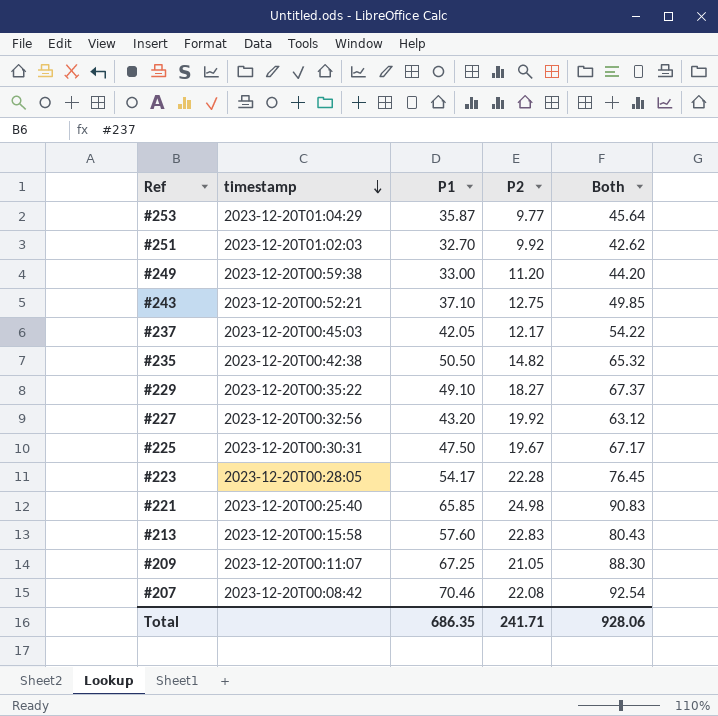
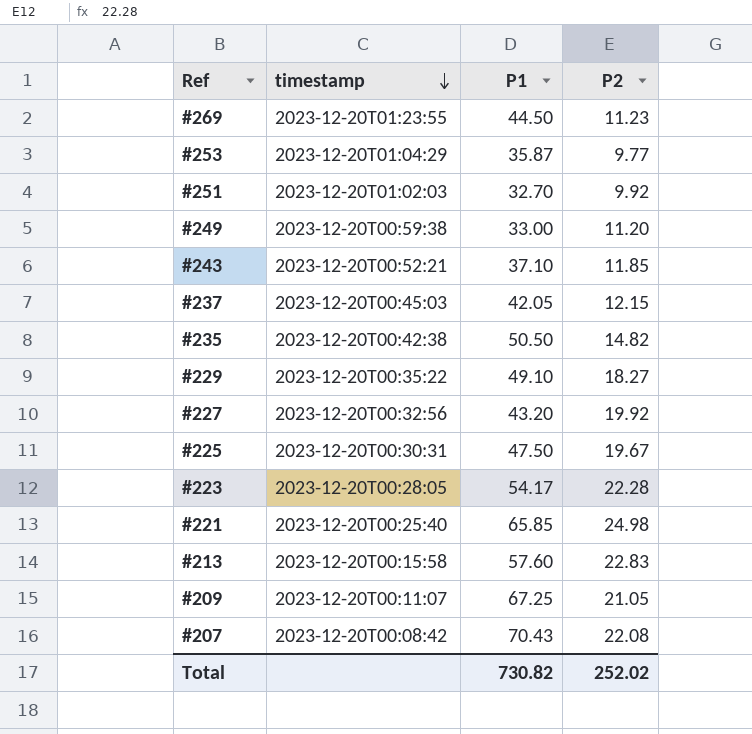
column Both | formula: [P1] + [P2] -> none
row #269: none -> 2023-12-20T01:23:55 | 44.50 | 11.23
#243 | P2: 12.75 -> 11.85
#237 | P2: 12.17 -> 12.15
#207 | P1: 70.46 -> 70.43
Total | P1: 686.35 -> 730.82
Total | P2: 241.71 -> 252.02

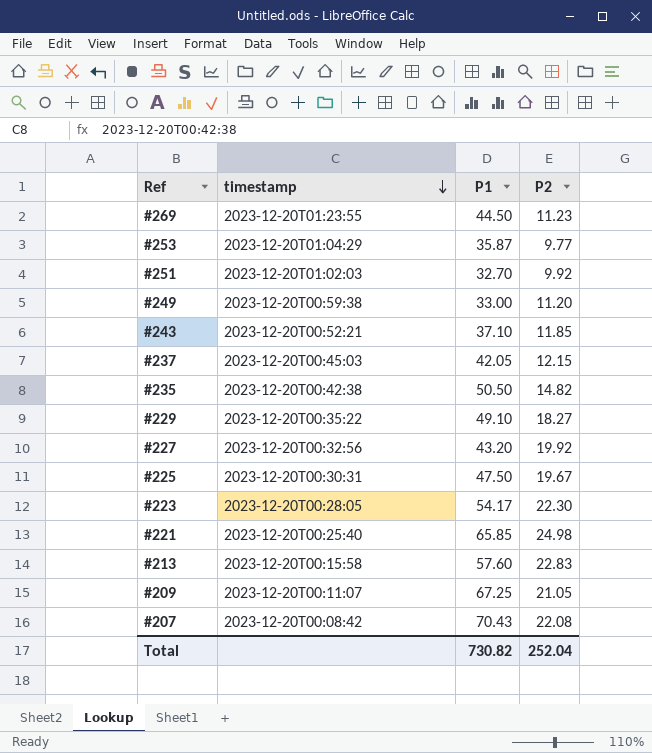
#223 | P2: 22.28 -> 22.30
Total | P2: 252.02 -> 252.04

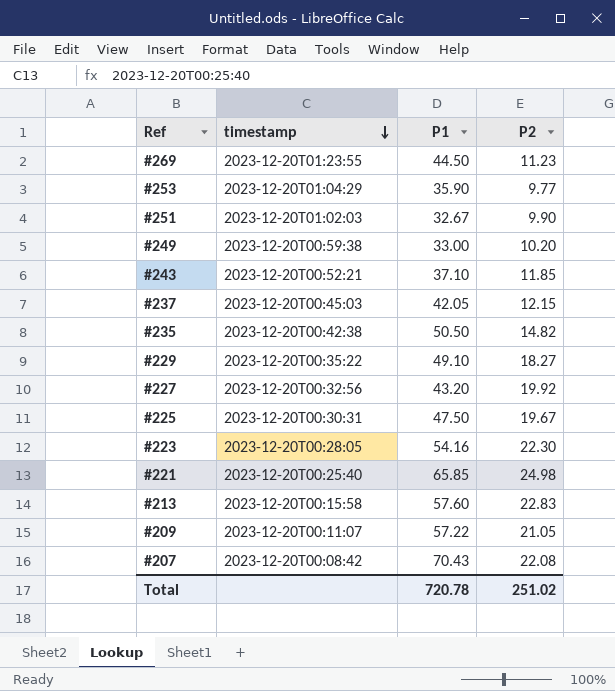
#253 | P1: 35.87 -> 35.90
#251 | P1: 32.70 -> 32.67
#251 | P2: 9.92 -> 9.90
#249 | P2: 11.20 -> 10.20
#223 | P1: 54.17 -> 54.16
#209 | P1: 67.25 -> 57.22
Total | P1: 730.82 -> 720.78
Total | P2: 252.04 -> 251.02

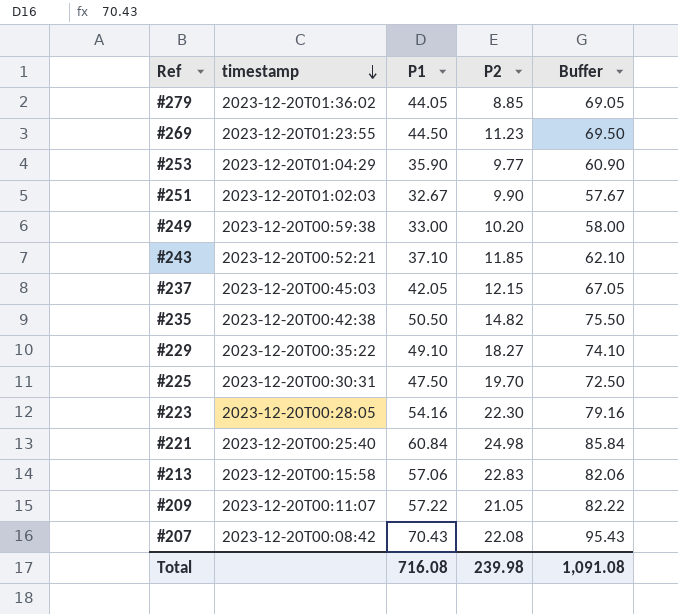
column Buffer | formula: none -> [P1] + 25
row #227: 2023-12-20T00:32:56 | 43.20 | 19.92 -> none
row #279: none -> 2023-12-20T01:36:02 | 44.05 | 8.85 | 69.05
#225 | P2: 19.67 -> 19.70
#221 | P1: 65.85 -> 60.84
#213 | P1: 57.60 -> 57.06
Total | P1: 720.78 -> 716.08
Total | P2: 251.02 -> 239.98

